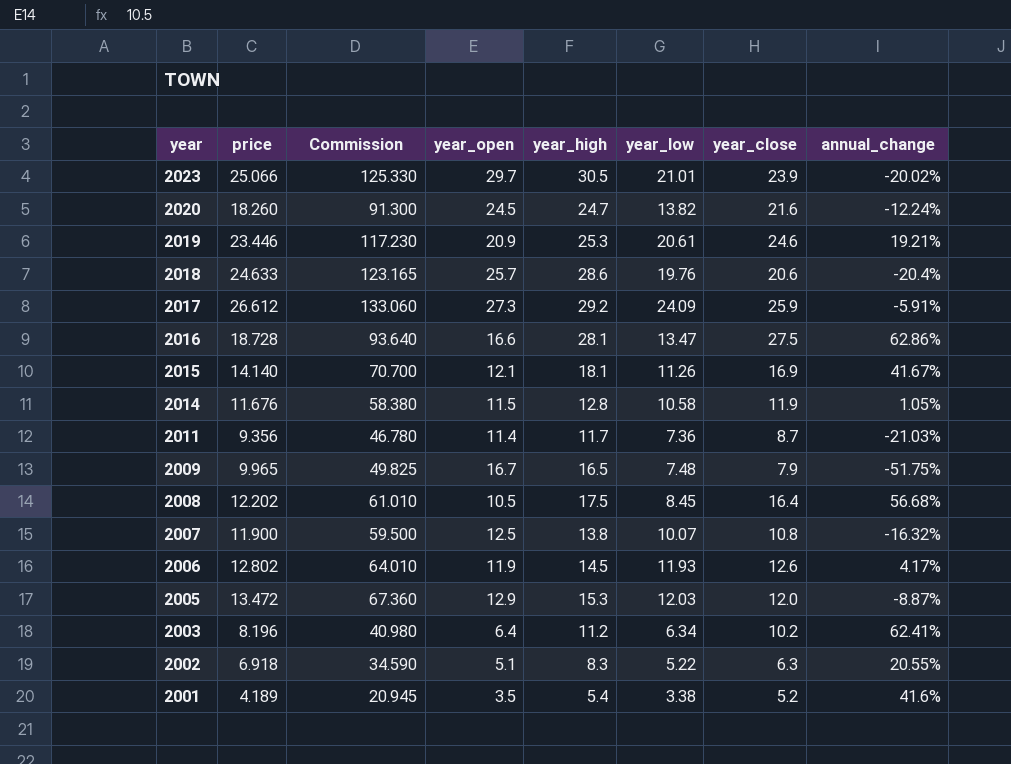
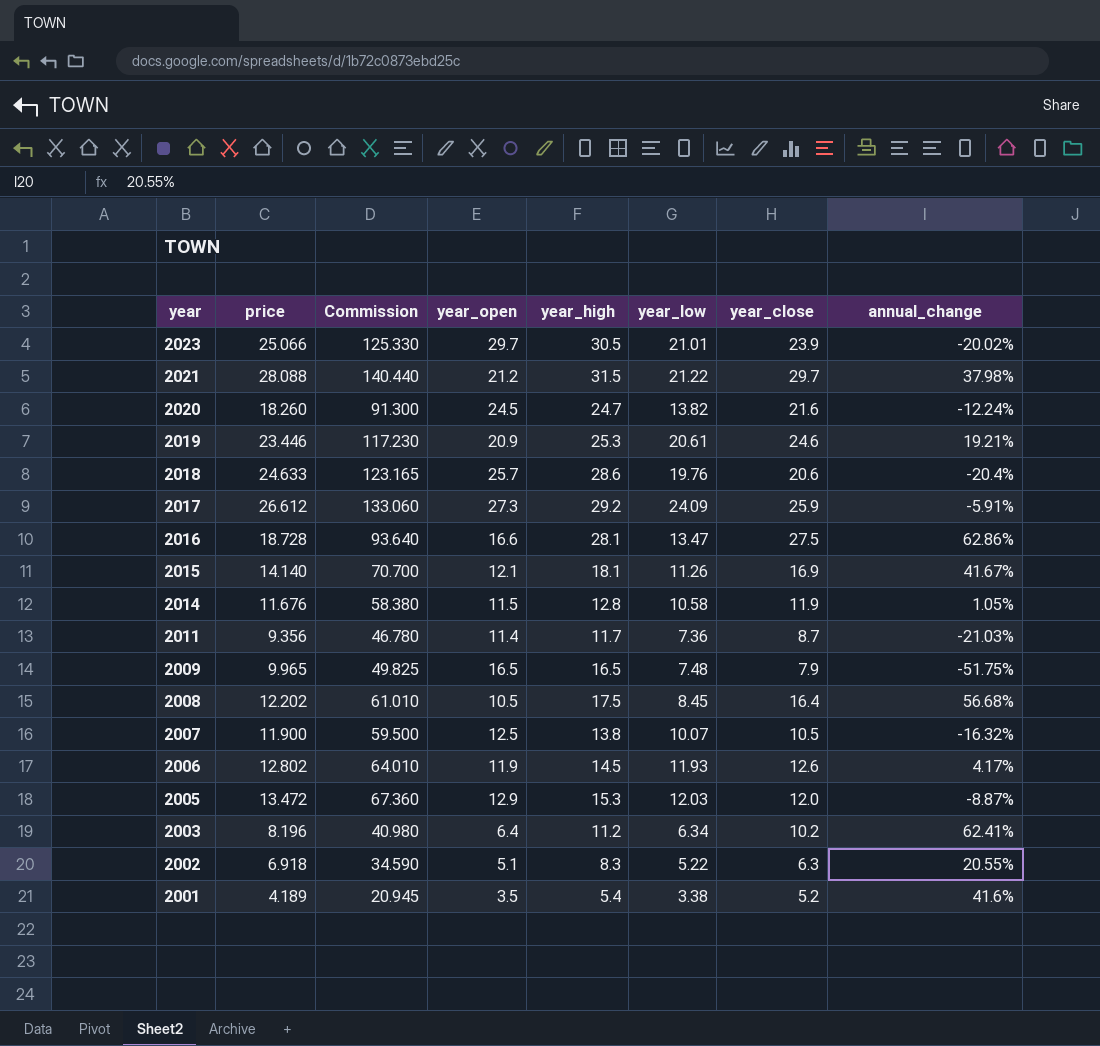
row 2021: none -> 28.088 | 140.440 | 21.2 | 31.5 | 21.22 | 29.7 | 37.98%
2009 | year_open: 16.7 -> 16.5
2007 | year_close: 10.8 -> 10.5

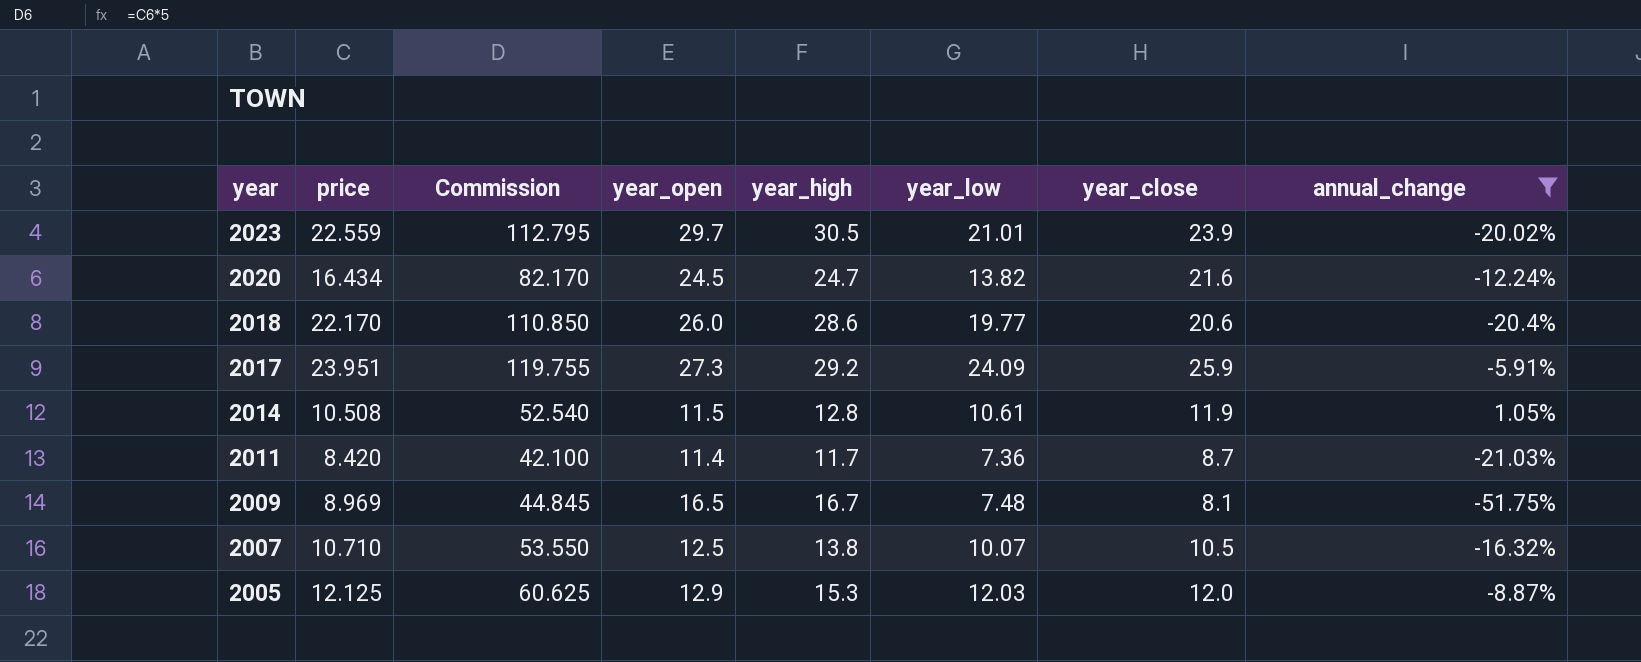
filter: none -> annual_change <= 1.05%
2023 | price: 25.066 -> 22.559
2023 | Commission: 125.330 -> 112.795
2020 | price: 18.260 -> 16.434
2020 | Commission: 91.300 -> 82.170
2018 | price: 24.633 -> 22.170
2018 | Commission: 123.165 -> 110.850
2018 | year_open: 25.7 -> 26.0
2018 | year_low: 19.76 -> 19.77
2017 | price: 26.612 -> 23.951
2017 | Commission: 133.060 -> 119.755
2014 | price: 11.676 -> 10.508
2014 | Commission: 58.380 -> 52.540
2014 | year_low: 10.58 -> 10.61
2011 | price: 9.356 -> 8.420
2011 | Commission: 46.780 -> 42.100
2009 | price: 9.965 -> 8.969
2009 | Commission: 49.825 -> 44.845
2009 | year_high: 16.5 -> 16.7
2009 | year_close: 7.9 -> 8.1
2007 | price: 11.900 -> 10.710
2007 | Commission: 59.500 -> 53.550
2005 | price: 13.472 -> 12.125
2005 | Commission: 67.360 -> 60.625

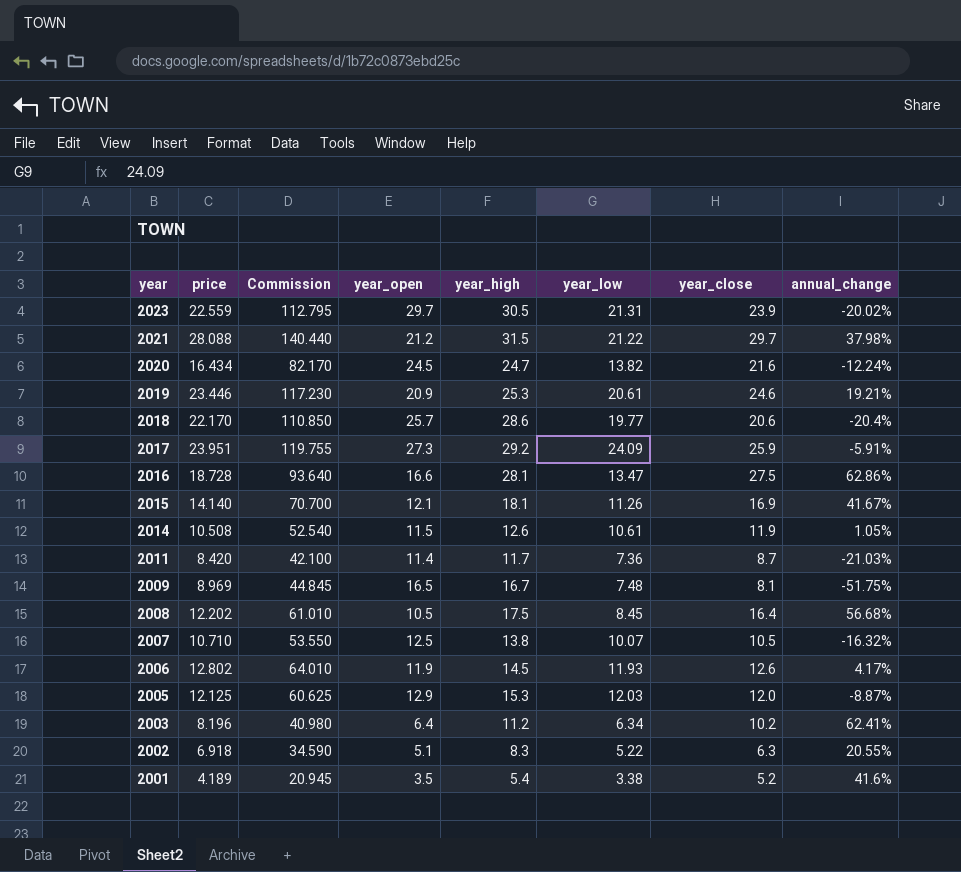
filter: annual_change <= 1.05% -> none
2023 | year_low: 21.01 -> 21.31
2018 | year_open: 26.0 -> 25.7
2014 | year_high: 12.8 -> 12.6

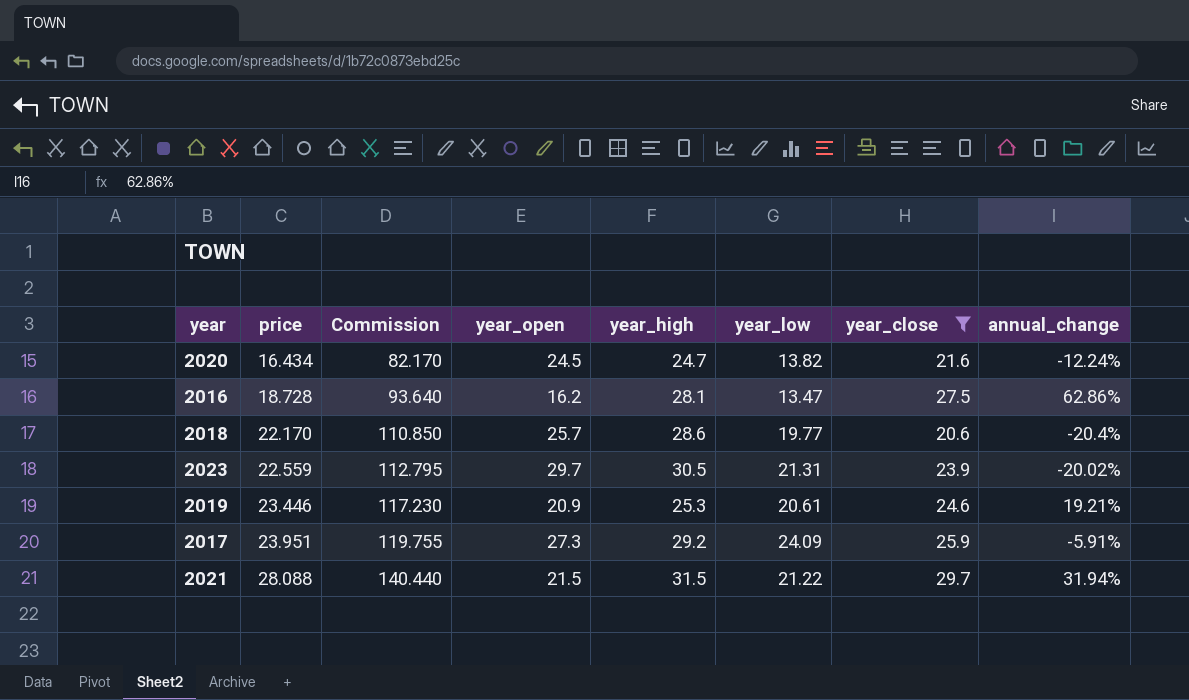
filter: none -> year_close >= 20.6
row order: year descending -> price ascending
2016 | year_open: 16.6 -> 16.2
2021 | year_open: 21.2 -> 21.5
2021 | annual_change: 37.98% -> 31.94%

